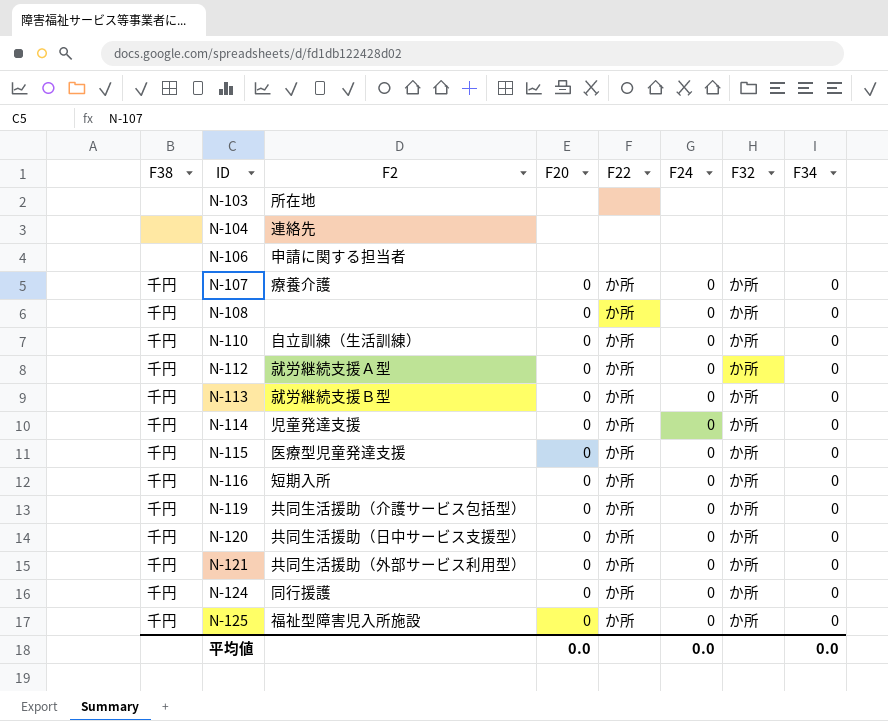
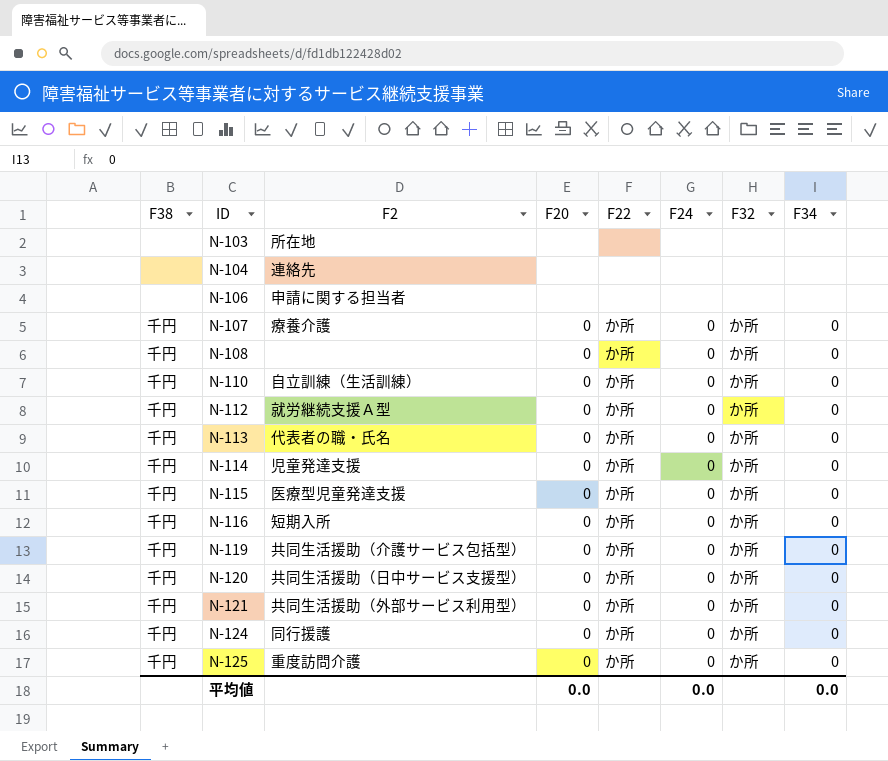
N-113 | F2: 就労継続支援Ｂ型 -> 代表者の職・氏名
N-125 | F2: 福祉型障害児入所施設 -> 重度訪問介護

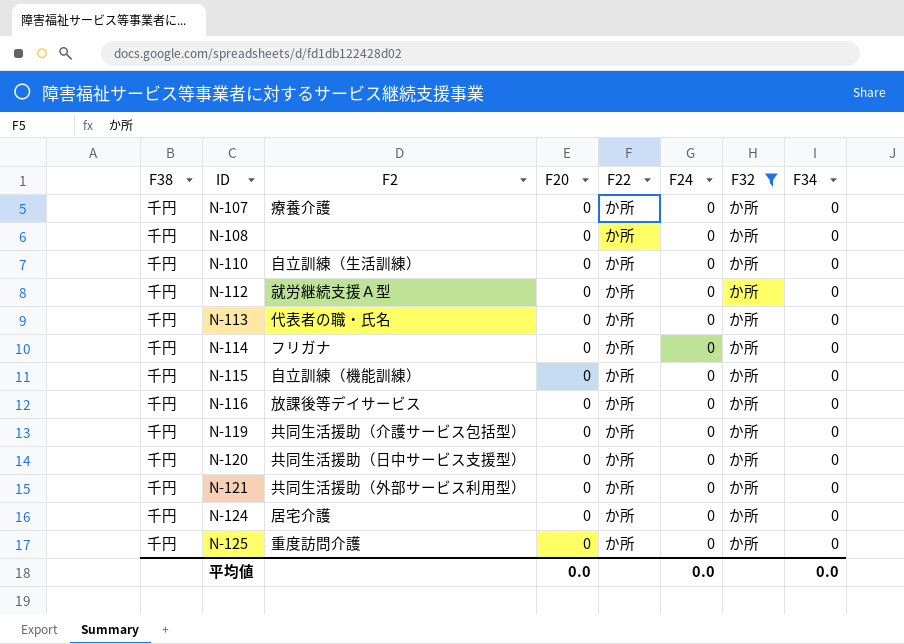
filter: none -> F32 = か所
N-114 | F2: 児童発達支援 -> フリガナ
N-115 | F2: 医療型児童発達支援 -> 自立訓練（機能訓練）
N-116 | F2: 短期入所 -> 放課後等デイサービス
N-124 | F2: 同行援護 -> 居宅介護

